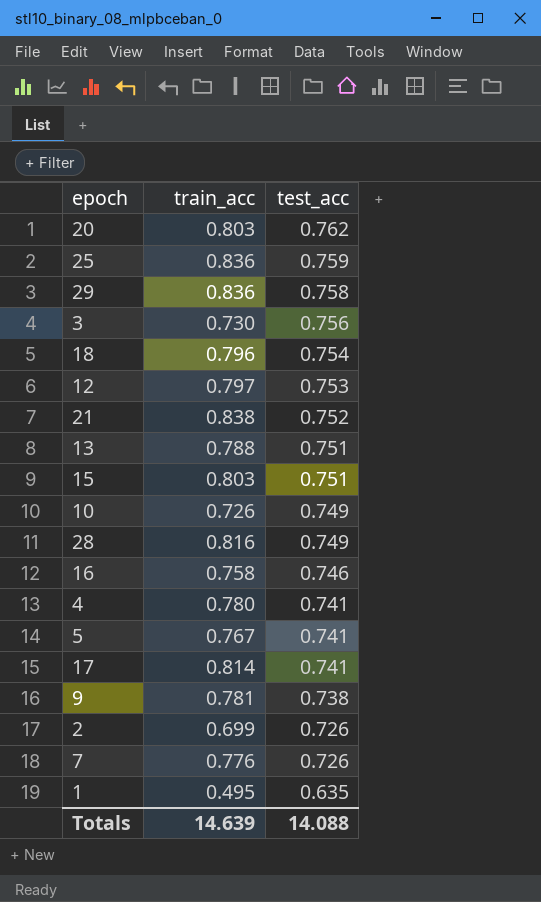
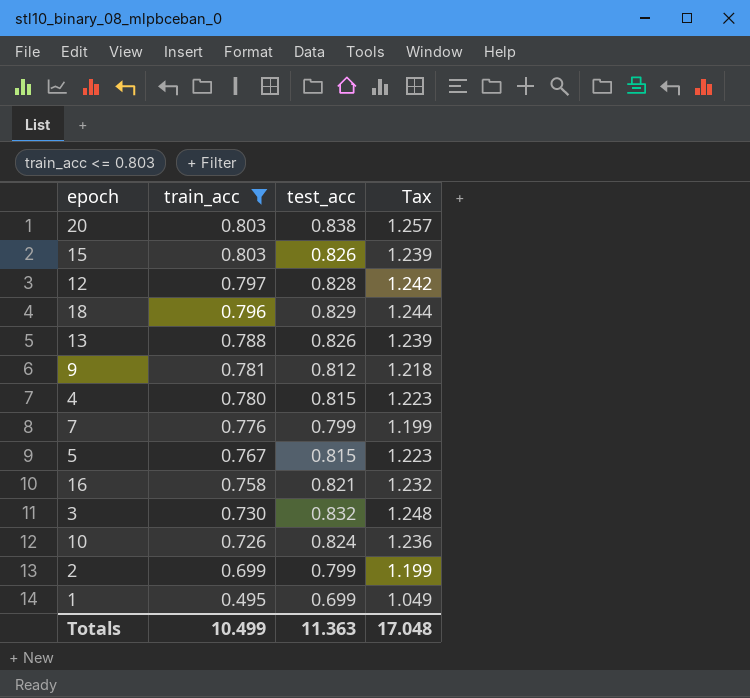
filter: none -> train_acc <= 0.803
row order: test_acc descending -> train_acc descending
column Tax | formula: none -> [test_acc] * 1.5
20 | test_acc: 0.762 -> 0.838
15 | test_acc: 0.751 -> 0.826
12 | test_acc: 0.753 -> 0.828
18 | test_acc: 0.754 -> 0.829
13 | test_acc: 0.751 -> 0.826
9 | test_acc: 0.738 -> 0.812
4 | test_acc: 0.741 -> 0.815
7 | test_acc: 0.726 -> 0.799
5 | test_acc: 0.741 -> 0.815
16 | test_acc: 0.746 -> 0.821
3 | test_acc: 0.756 -> 0.832
10 | test_acc: 0.749 -> 0.824
2 | test_acc: 0.726 -> 0.799
1 | test_acc: 0.635 -> 0.699
Totals | train_acc: 14.639 -> 10.499
Totals | test_acc: 14.088 -> 11.363

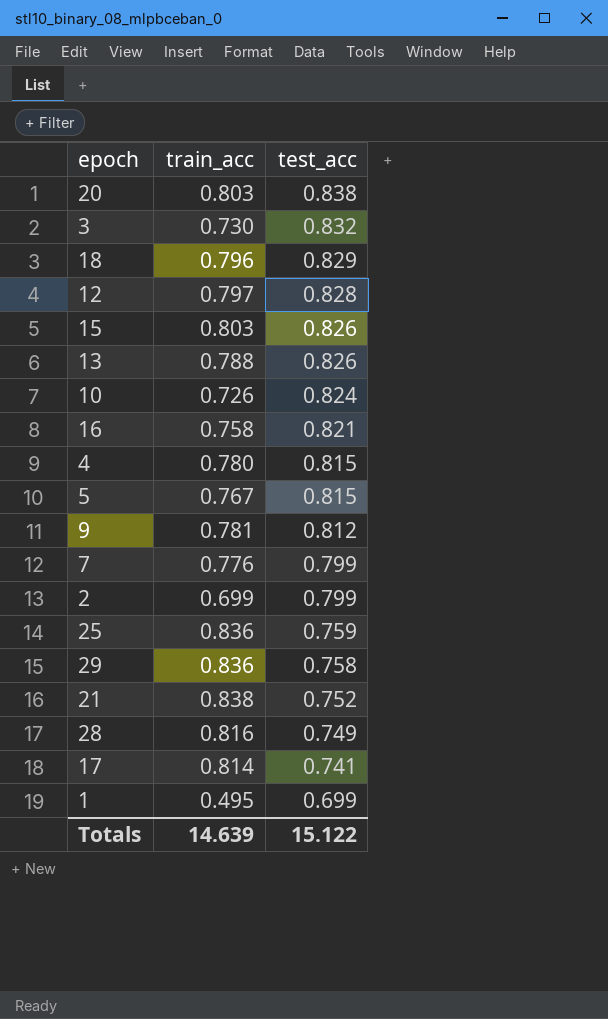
filter: train_acc <= 0.803 -> none
row order: train_acc descending -> test_acc descending
column Tax | formula: [test_acc] * 1.5 -> none
Totals | train_acc: 10.499 -> 14.639
Totals | test_acc: 11.363 -> 15.122

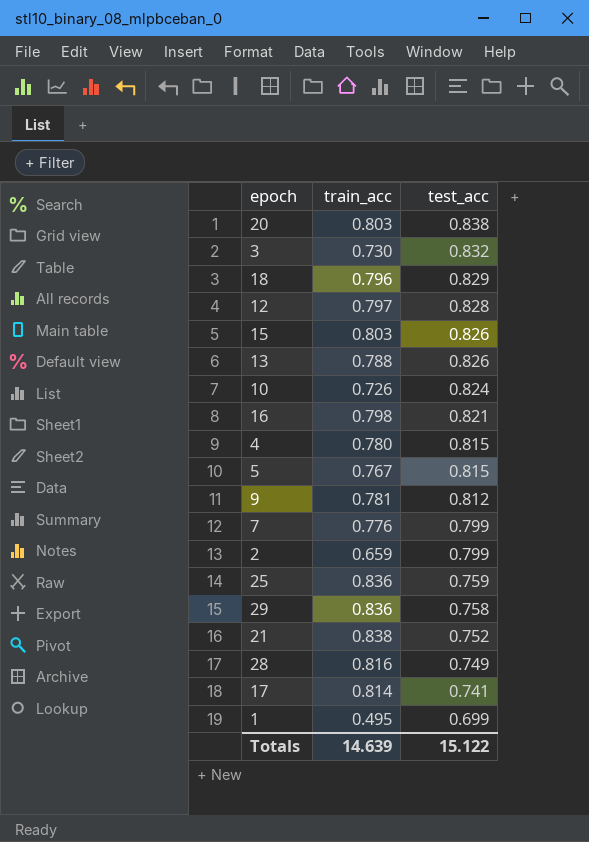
16 | train_acc: 0.758 -> 0.798
2 | train_acc: 0.699 -> 0.659

